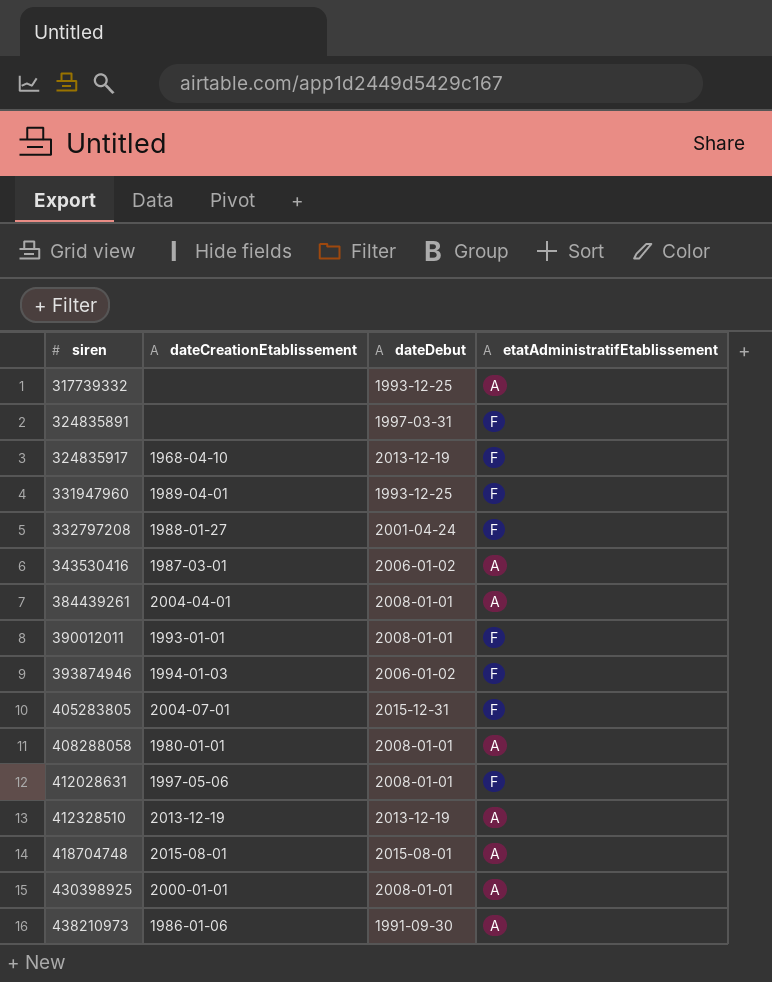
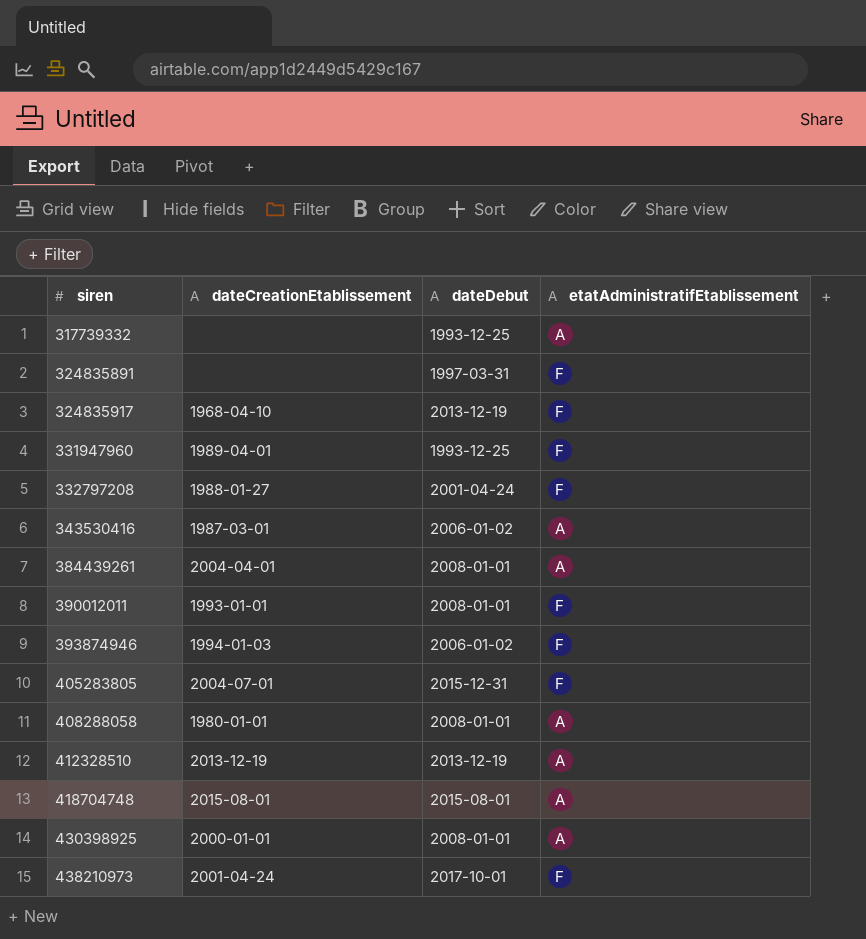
row 412028631: 1997-05-06 | 2008-01-01 | F -> none
438210973 | dateCreationEtablissement: 1986-01-06 -> 2001-04-24
438210973 | dateDebut: 1991-09-30 -> 2017-10-01
438210973 | etatAdministratifEtablissement: A -> F

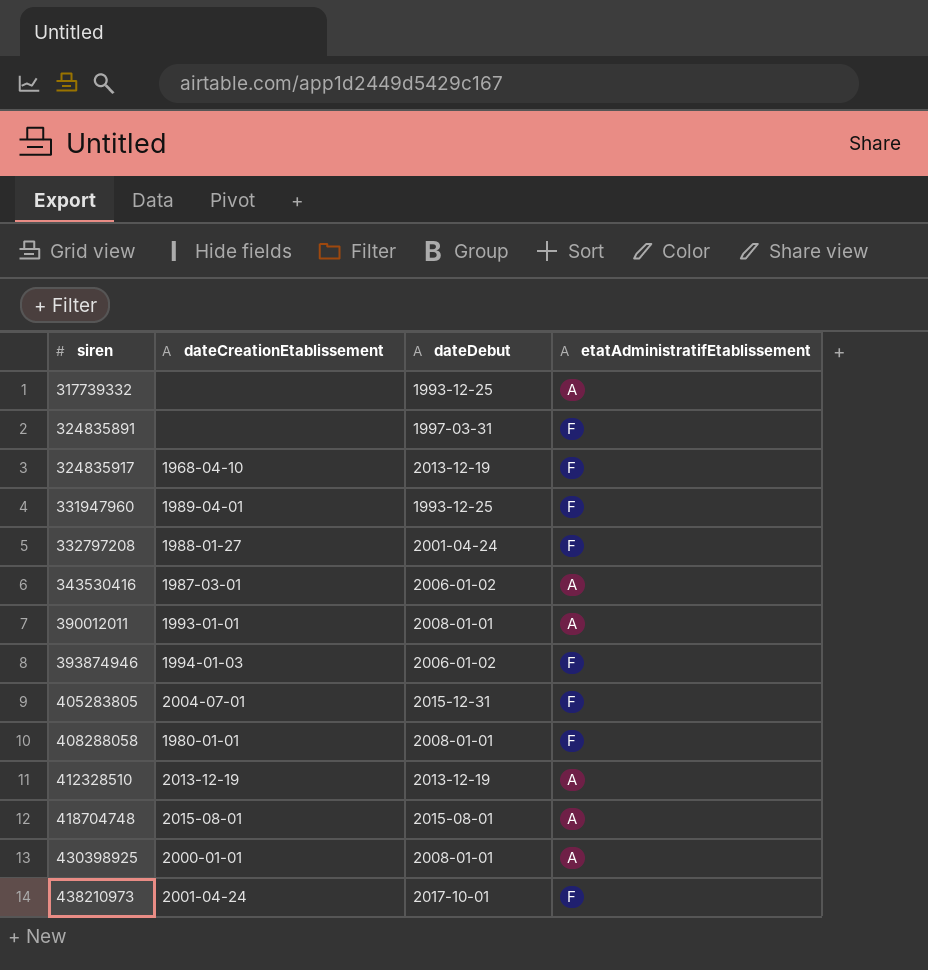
row 384439261: 2004-04-01 | 2008-01-01 | A -> none
390012011 | etatAdministratifEtablissement: F -> A
408288058 | etatAdministratifEtablissement: A -> F

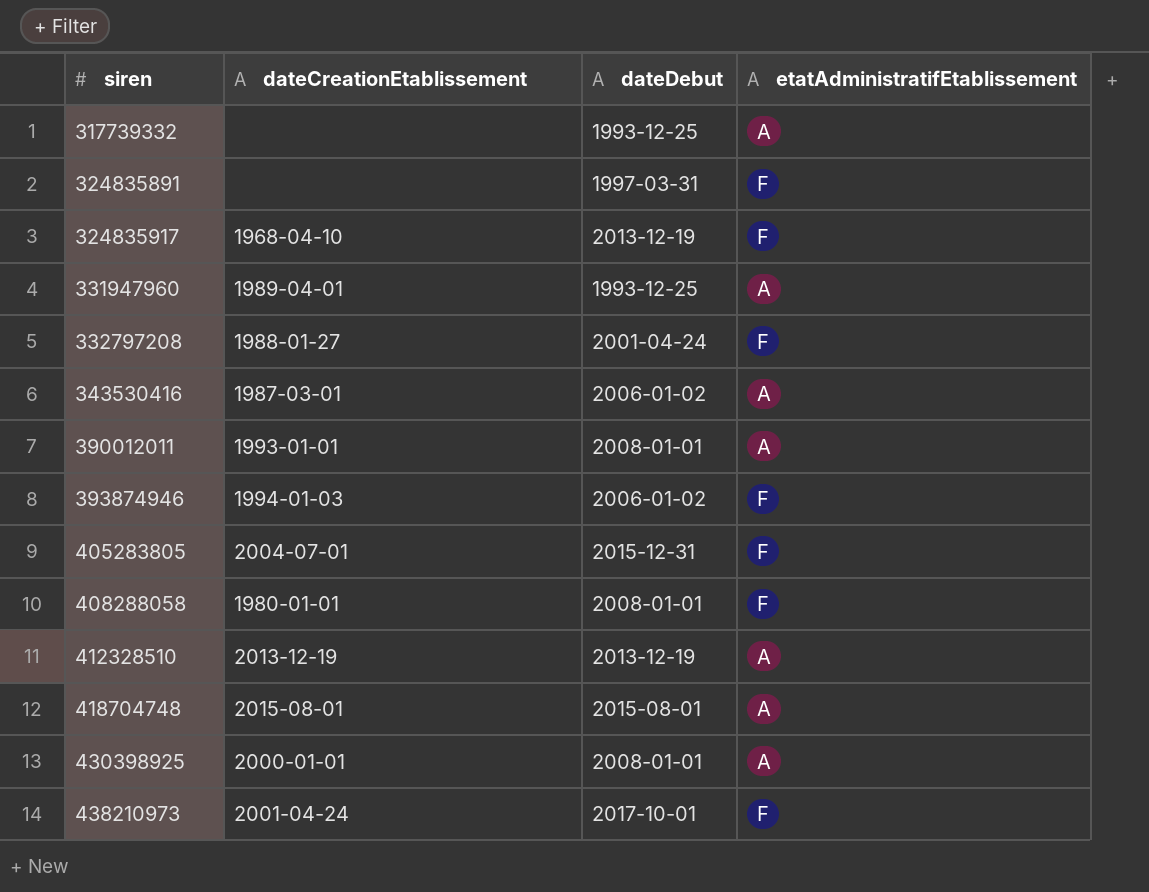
331947960 | etatAdministratifEtablissement: F -> A

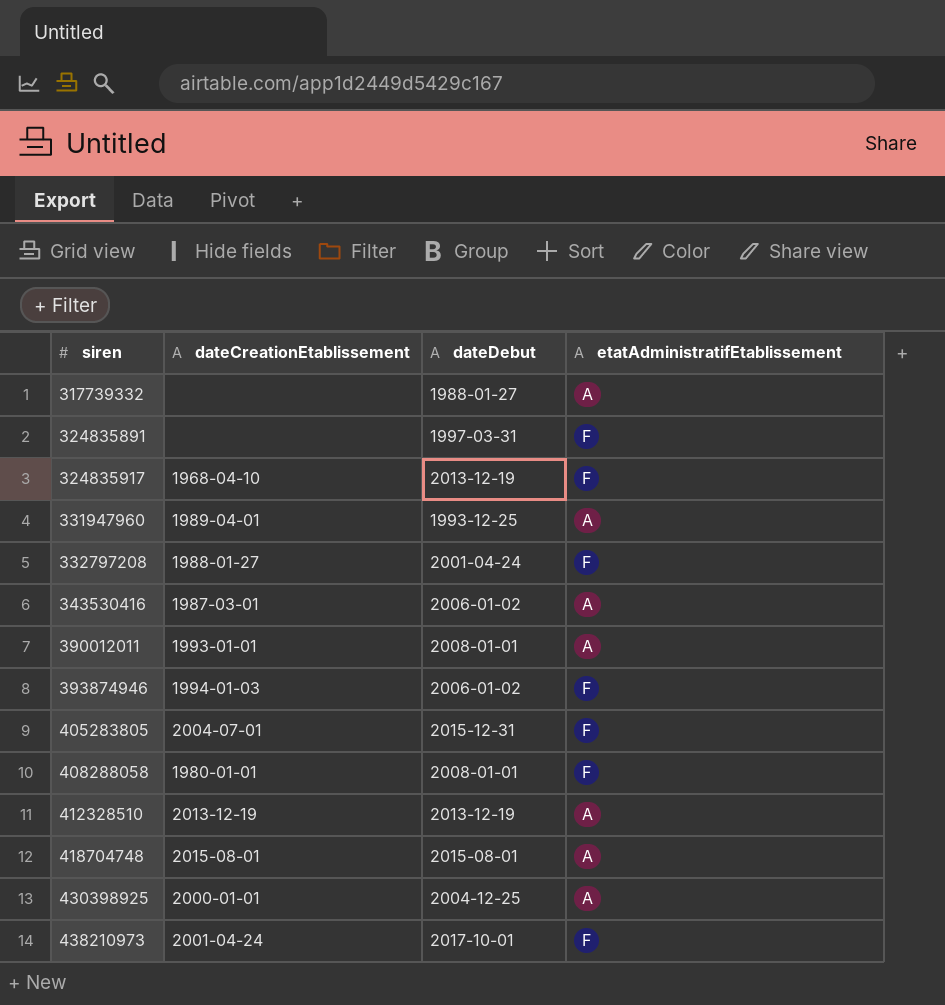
317739332 | dateDebut: 1993-12-25 -> 1988-01-27
430398925 | dateDebut: 2008-01-01 -> 2004-12-25

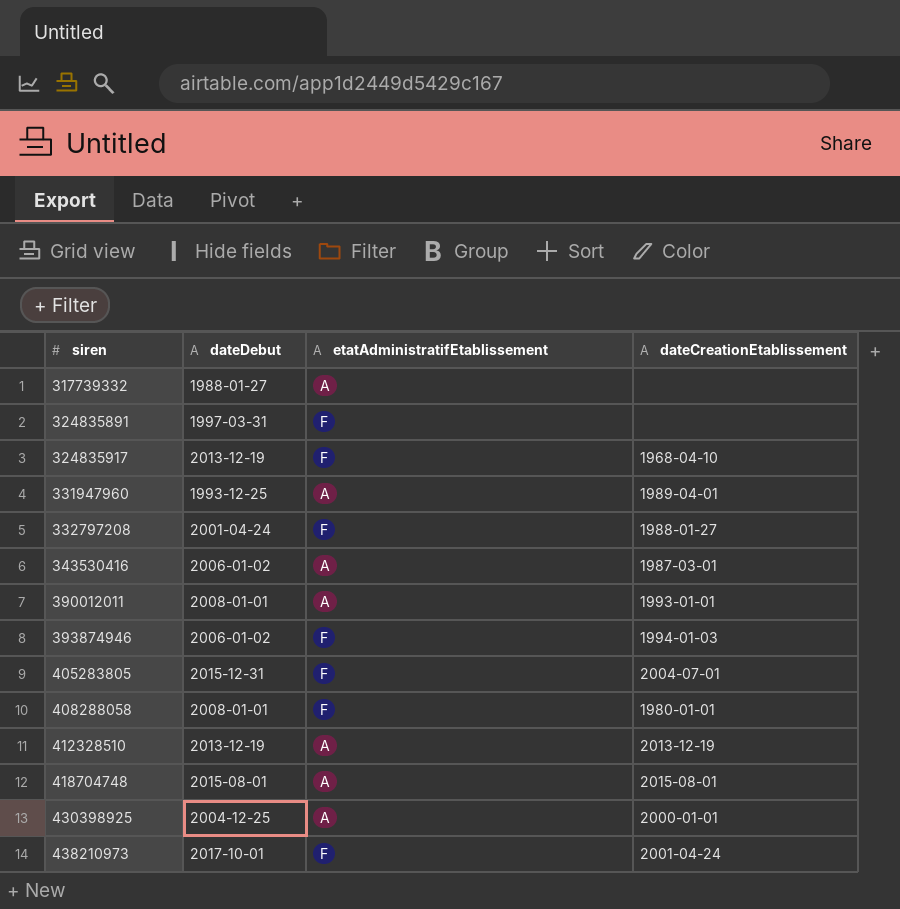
column dateCreationEtablissement | position: 2 -> 4

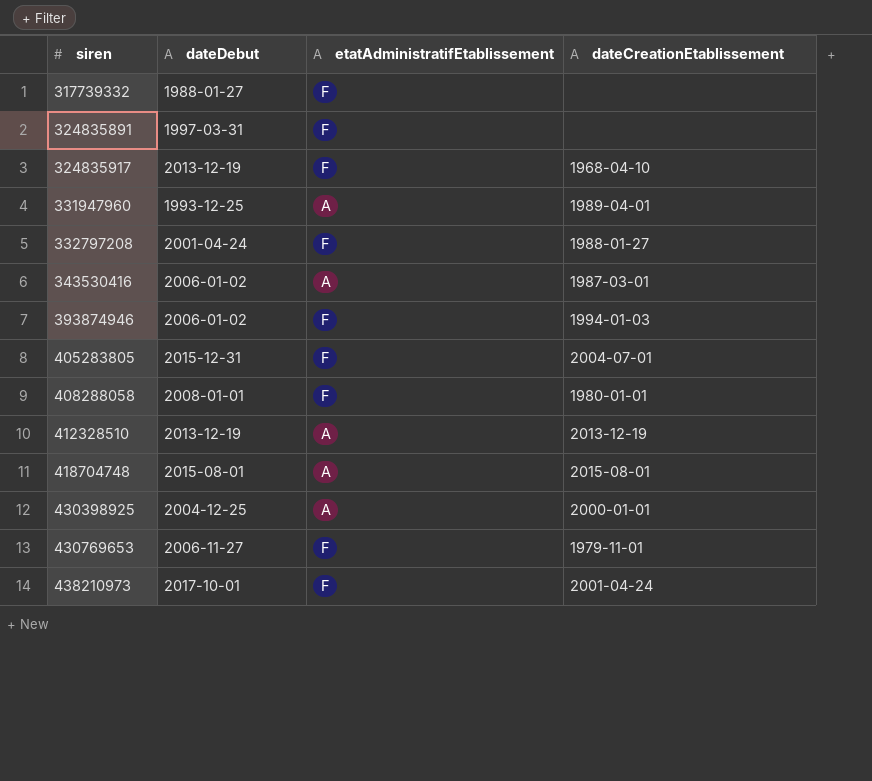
row 390012011: 2008-01-01 | A | 1993-01-01 -> none
317739332 | etatAdministratifEtablissement: A -> F
row 430769653: none -> 2006-11-27 | F | 1979-11-01

